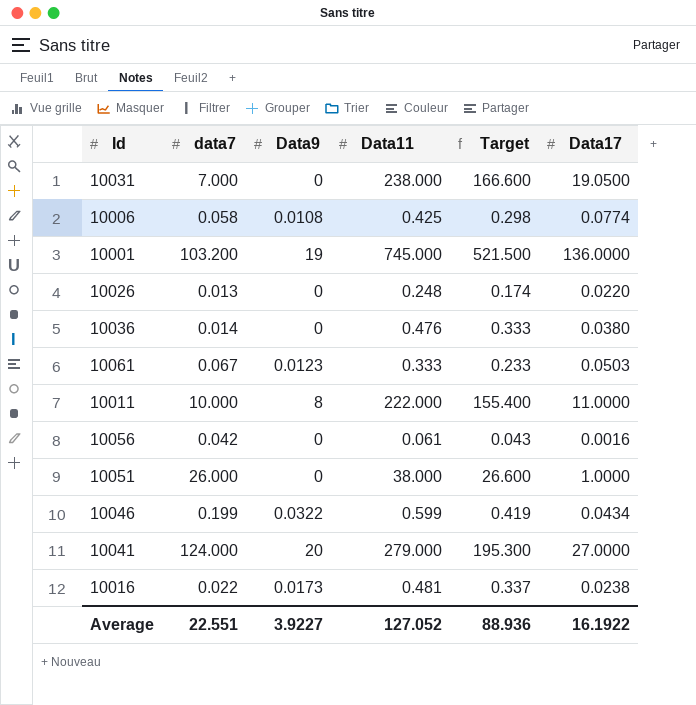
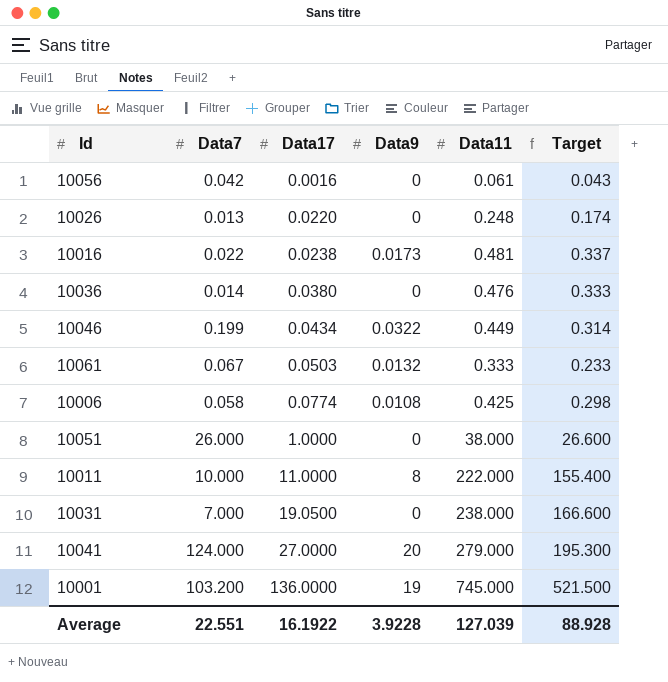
row order: none -> Data17 ascending
column name: data7 -> Data7
column Data17 | position: 6 -> 3
10046 | Data11: 0.599 -> 0.449
10046 | Target: 0.419 -> 0.314
10061 | Data9: 0.0123 -> 0.0132
Average | Data9: 3.9227 -> 3.9228
Average | Data11: 127.052 -> 127.039
Average | Target: 88.936 -> 88.928

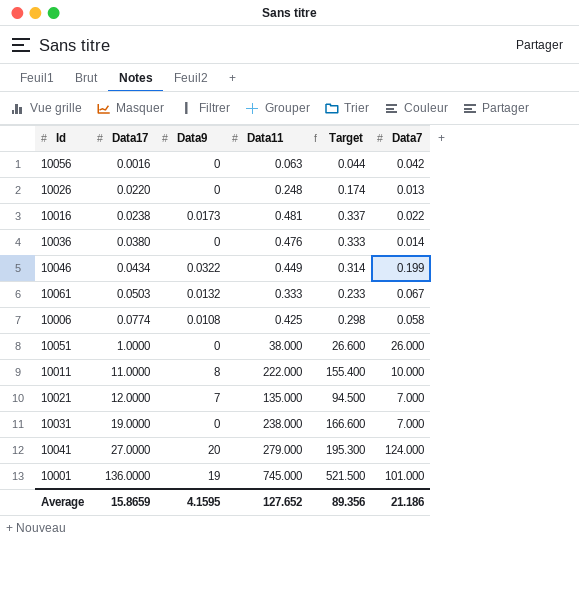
column Data7 | position: 2 -> 6
10056 | Data11: 0.061 -> 0.063
10056 | Target: 0.043 -> 0.044
row 10021: none -> 12.0000 | 7 | 135.000 | 94.500 | 7.000
10031 | Data17: 19.0500 -> 19.0000
10001 | Data7: 103.200 -> 101.000
Average | Data17: 16.1922 -> 15.8659
Average | Data9: 3.9228 -> 4.1595
Average | Data11: 127.039 -> 127.652
Average | Target: 88.928 -> 89.356
Average | Data7: 22.551 -> 21.186

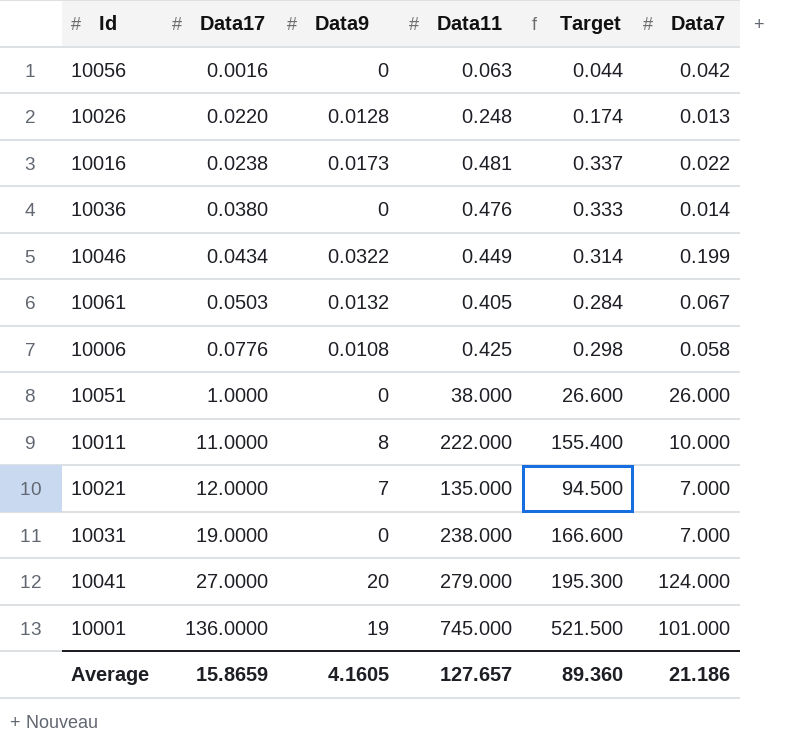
10026 | Data9: 0 -> 0.0128
10061 | Data11: 0.333 -> 0.405
10061 | Target: 0.233 -> 0.284
10006 | Data17: 0.0774 -> 0.0776
Average | Data9: 4.1595 -> 4.1605
Average | Data11: 127.652 -> 127.657
Average | Target: 89.356 -> 89.360

